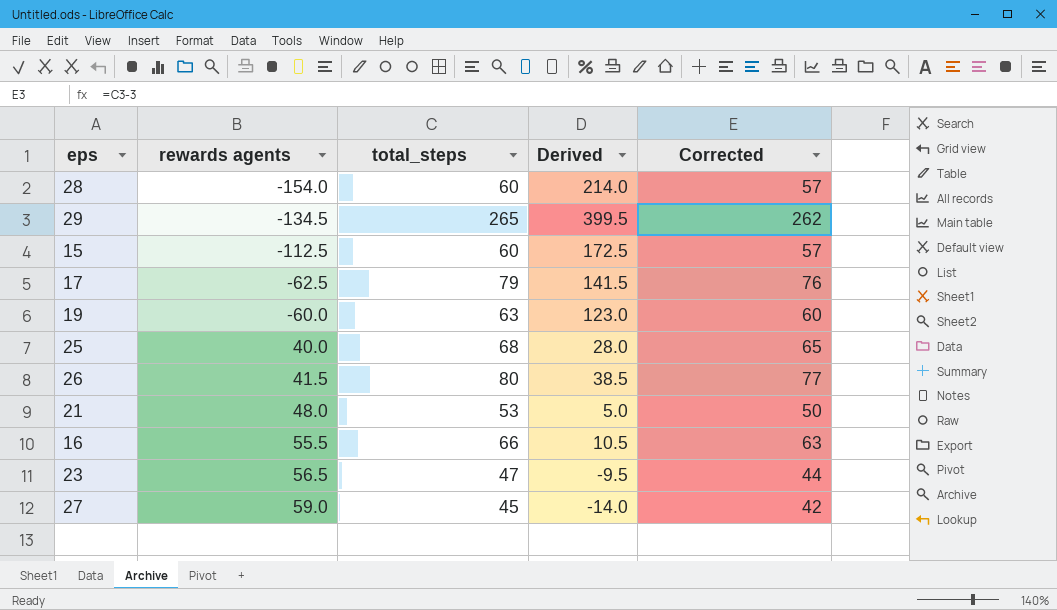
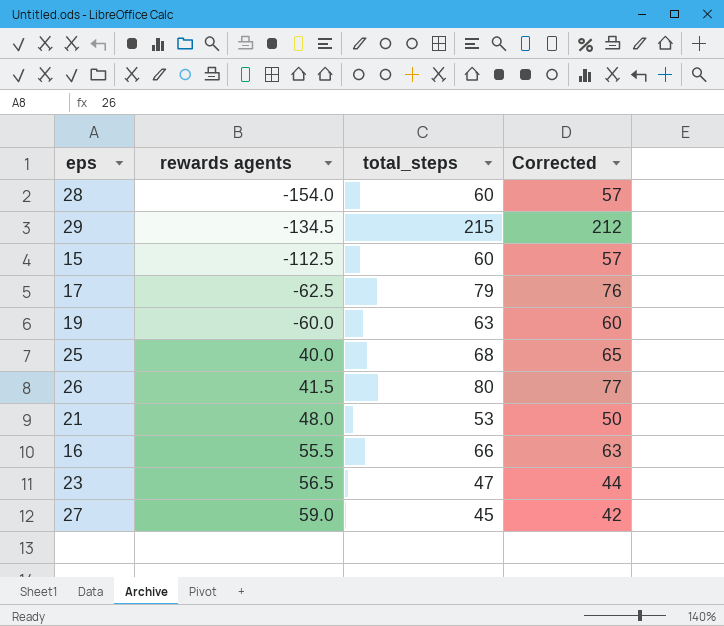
column Derived | formula: [total_steps] - [rewards agents] -> none
29 | total_steps: 265 -> 215
29 | Corrected: 262 -> 212

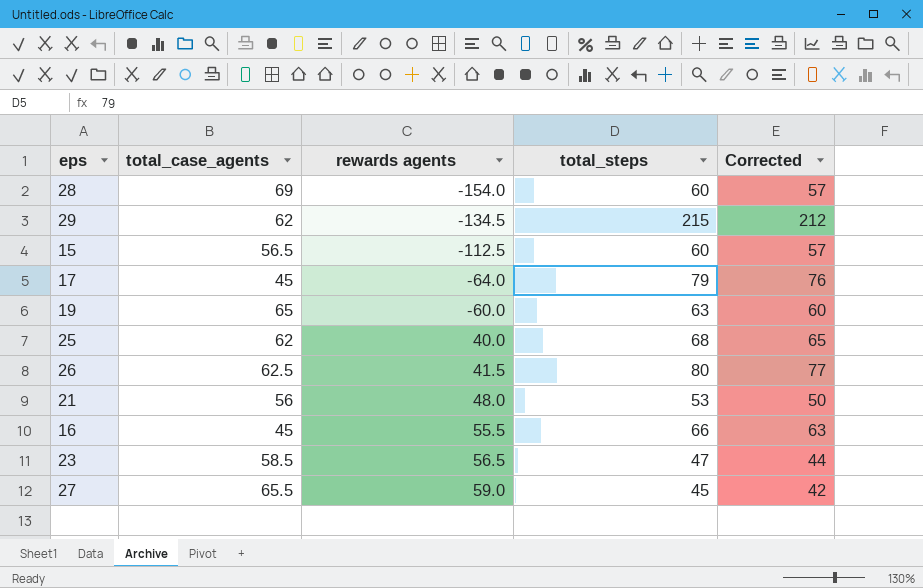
column total_case_agents | position: none -> 2
17 | rewards agents: -62.5 -> -64.0

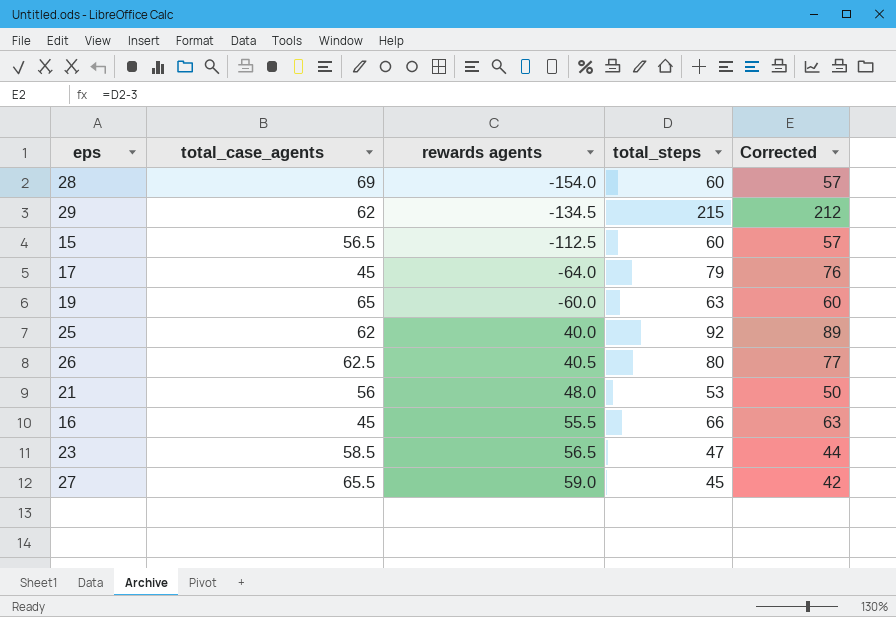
25 | total_steps: 68 -> 92
25 | Corrected: 65 -> 89
26 | rewards agents: 41.5 -> 40.5

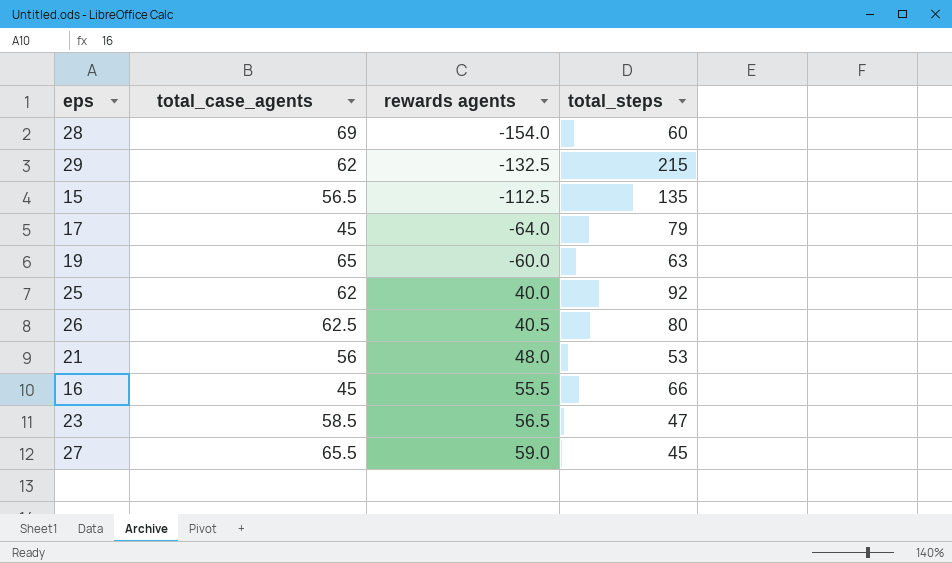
column Corrected | formula: [total_steps] - 3 -> none
29 | rewards agents: -134.5 -> -132.5
15 | total_steps: 60 -> 135

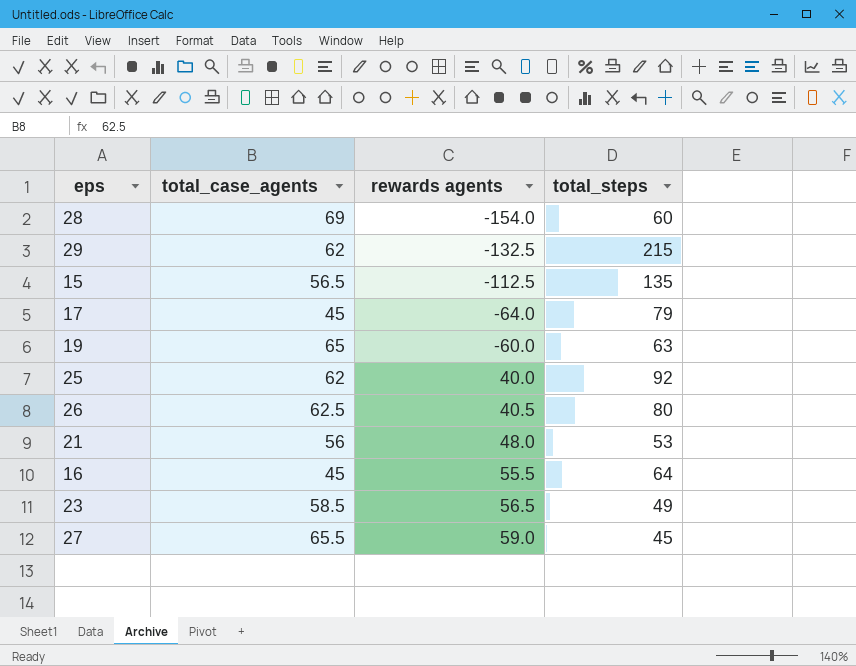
16 | total_steps: 66 -> 64
23 | total_steps: 47 -> 49

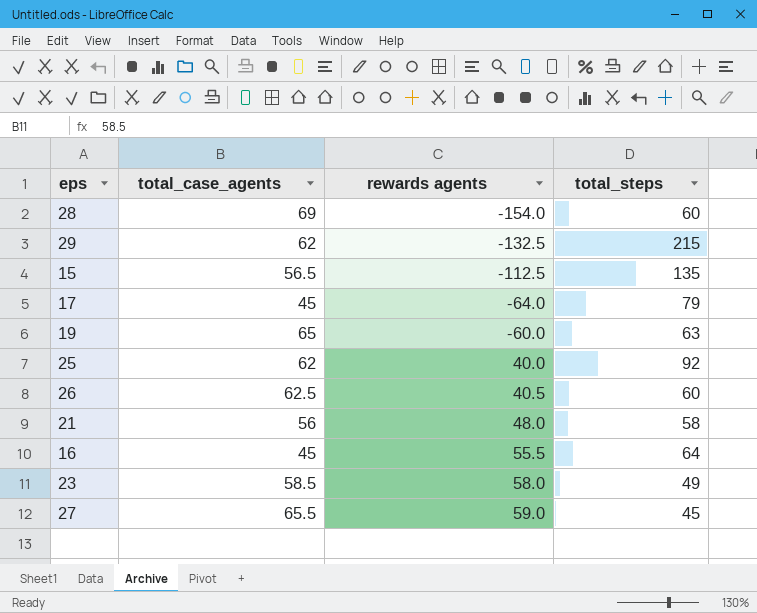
26 | total_steps: 80 -> 60
21 | total_steps: 53 -> 58
23 | rewards agents: 56.5 -> 58.0

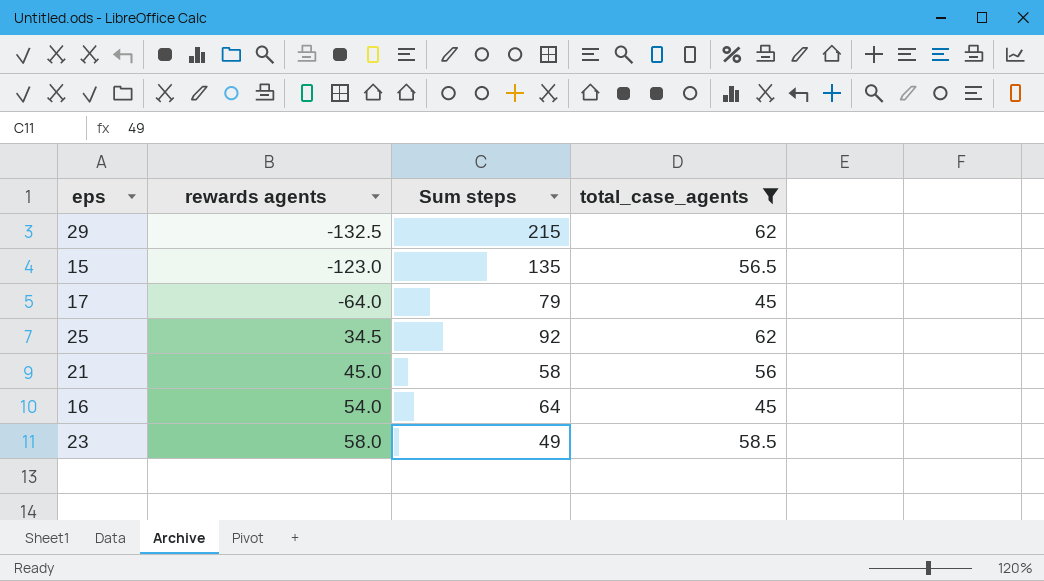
filter: none -> total_case_agents <= 62
column name: total_steps -> Sum steps
column total_case_agents | position: 2 -> 4
15 | rewards agents: -112.5 -> -123.0
25 | rewards agents: 40.0 -> 34.5
21 | rewards agents: 48.0 -> 45.0
16 | rewards agents: 55.5 -> 54.0

